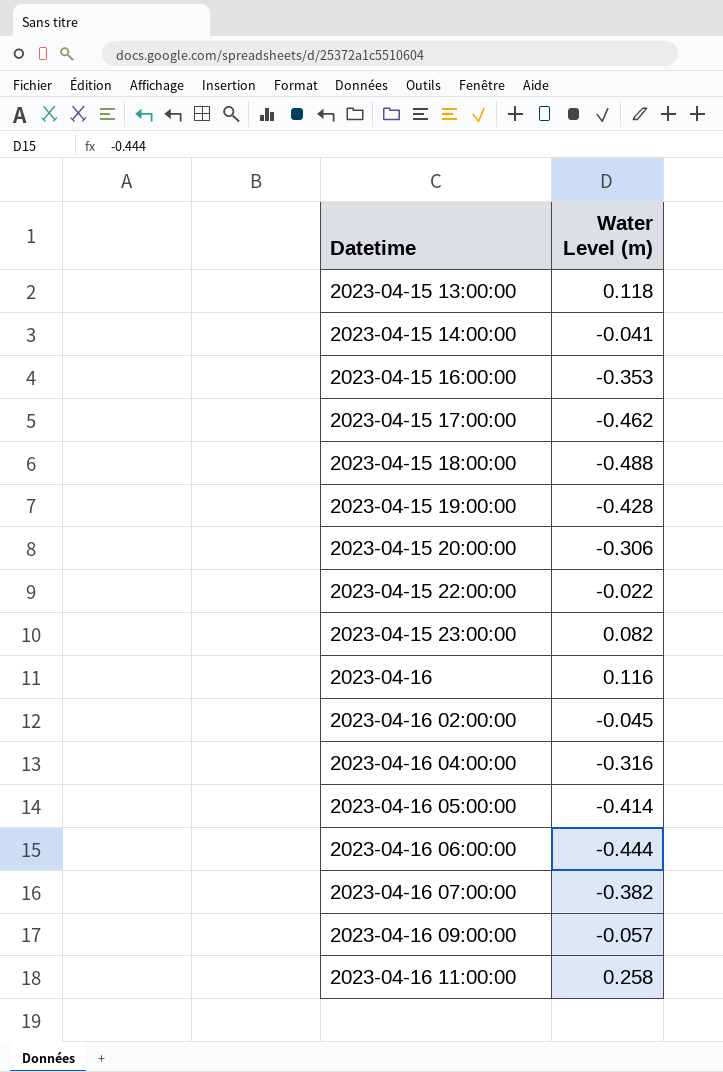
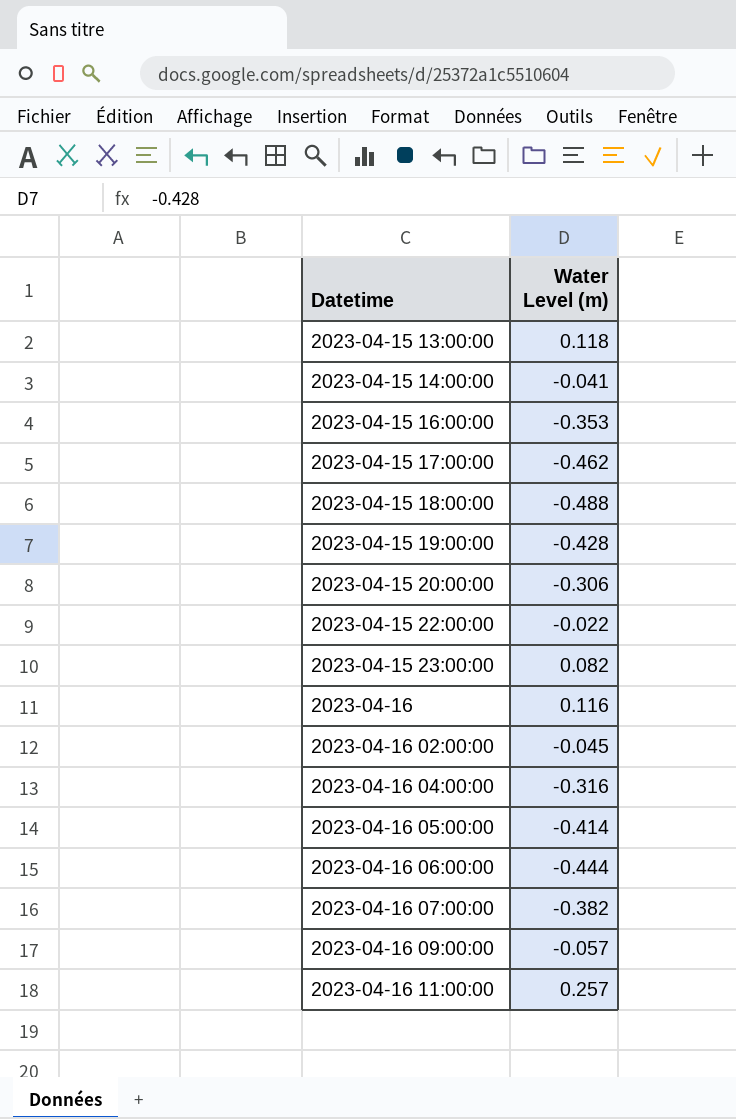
2023-04-16 11:00:00 | Water Level (m): 0.258 -> 0.257

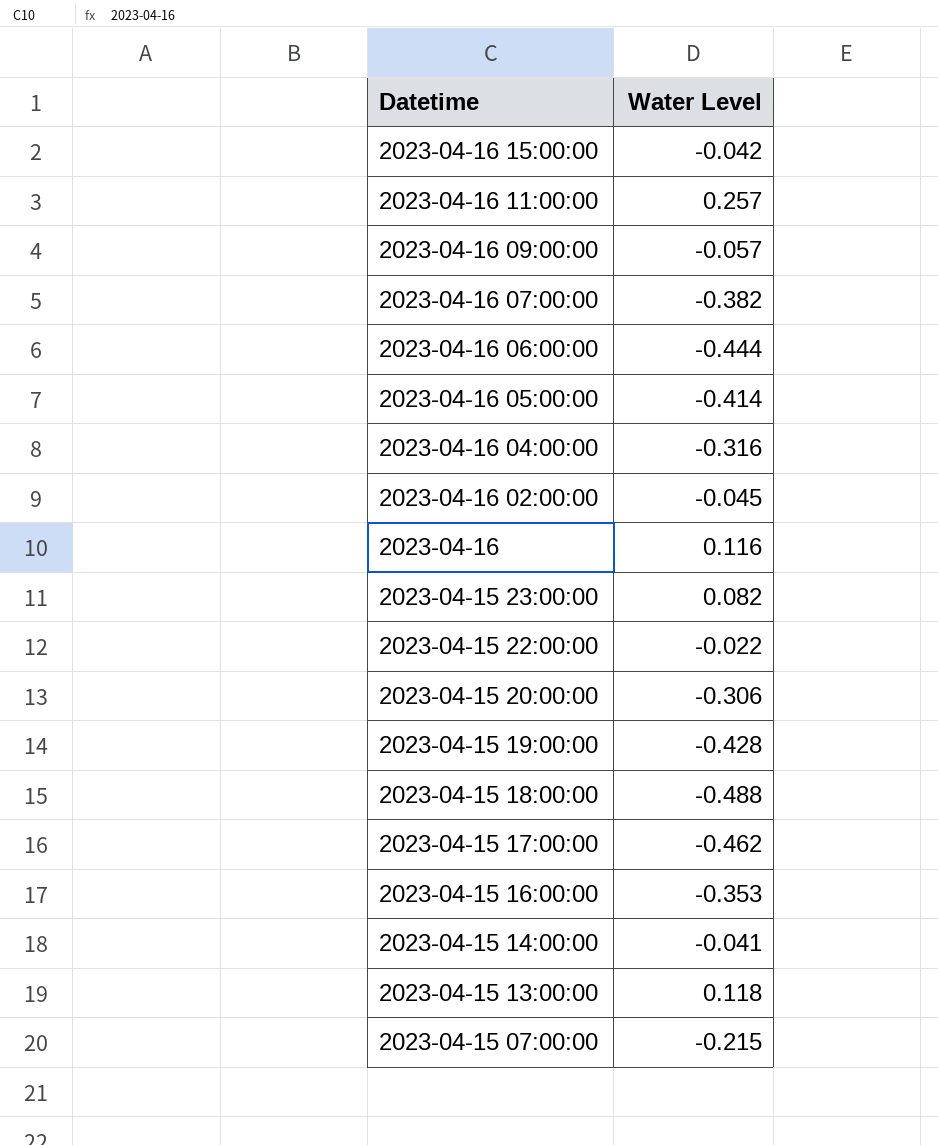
row order: Datetime ascending -> Datetime descending
column name: Water Level (m) -> Water Level
row 2023-04-16 15:00:00: none -> -0.042
row 2023-04-15 07:00:00: none -> -0.215

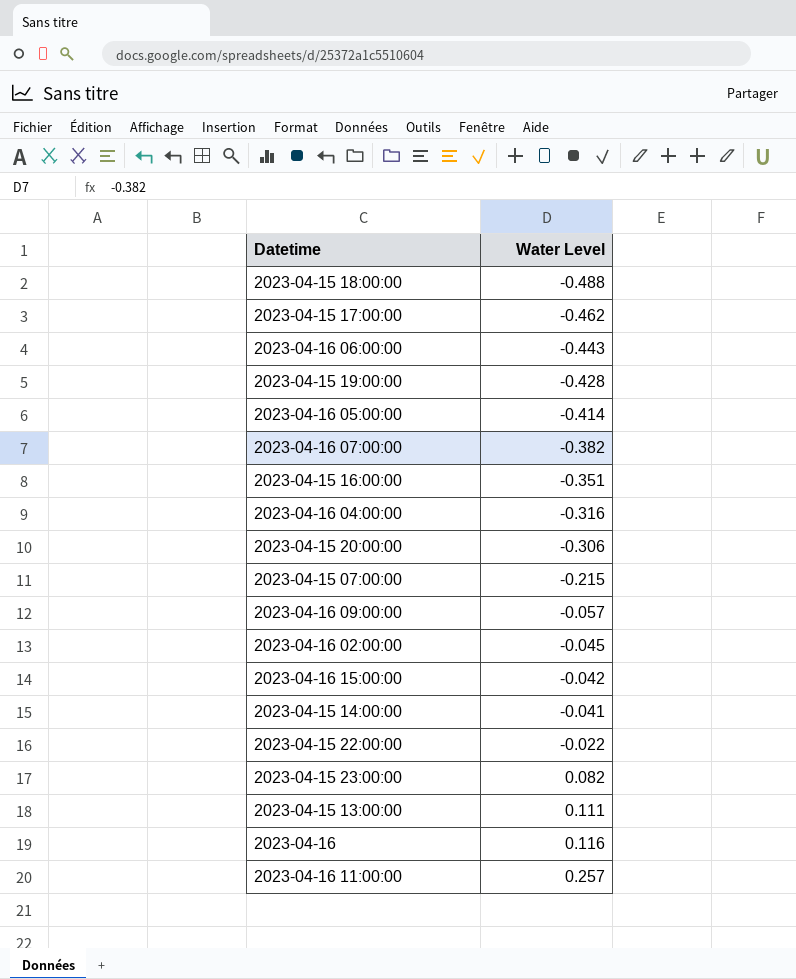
row order: Datetime descending -> Water Level ascending
2023-04-16 06:00:00 | Water Level: -0.444 -> -0.443
2023-04-15 16:00:00 | Water Level: -0.353 -> -0.351
2023-04-15 13:00:00 | Water Level: 0.118 -> 0.111

